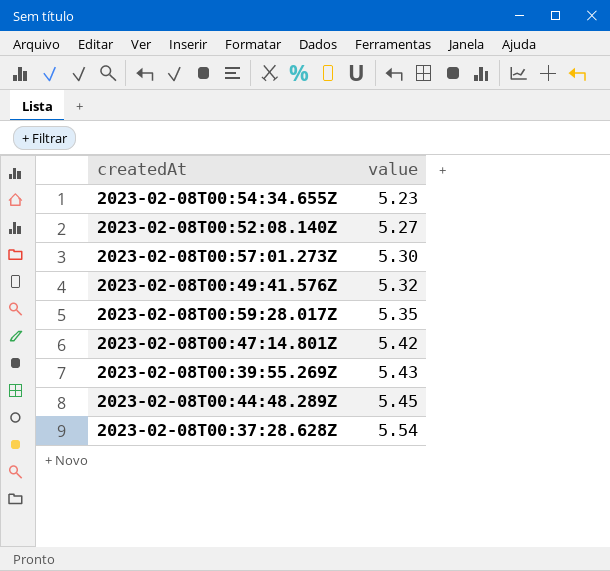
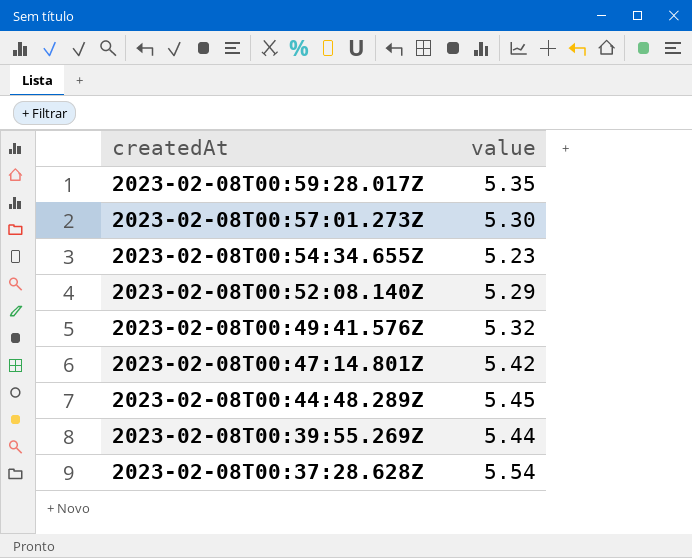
row order: value ascending -> createdAt descending
2023-02-08T00:52:08.140Z | value: 5.27 -> 5.29
2023-02-08T00:39:55.269Z | value: 5.43 -> 5.44

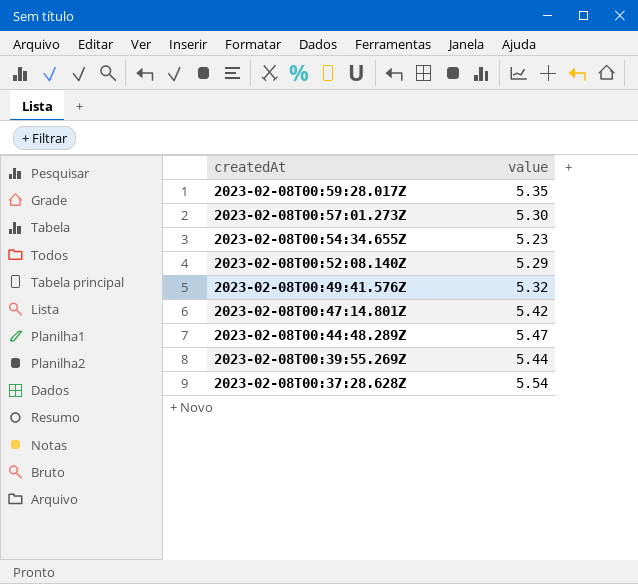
2023-02-08T00:44:48.289Z | value: 5.45 -> 5.47

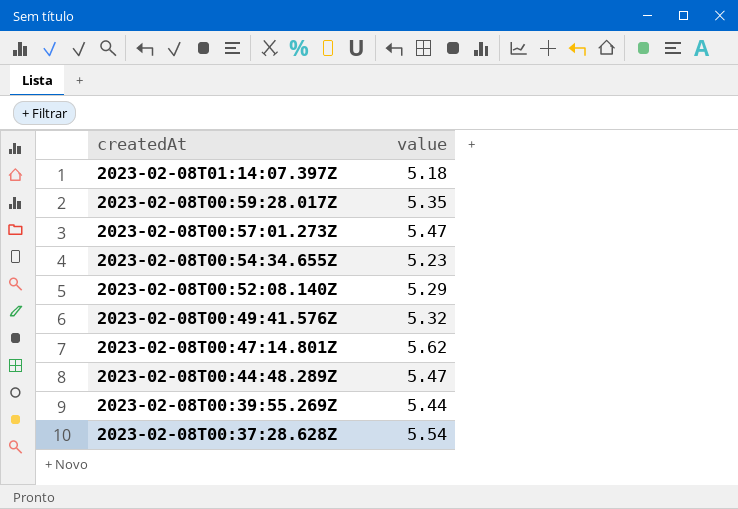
row 2023-02-08T01:14:07.397Z: none -> 5.18
2023-02-08T00:57:01.273Z | value: 5.30 -> 5.47
2023-02-08T00:47:14.801Z | value: 5.42 -> 5.62

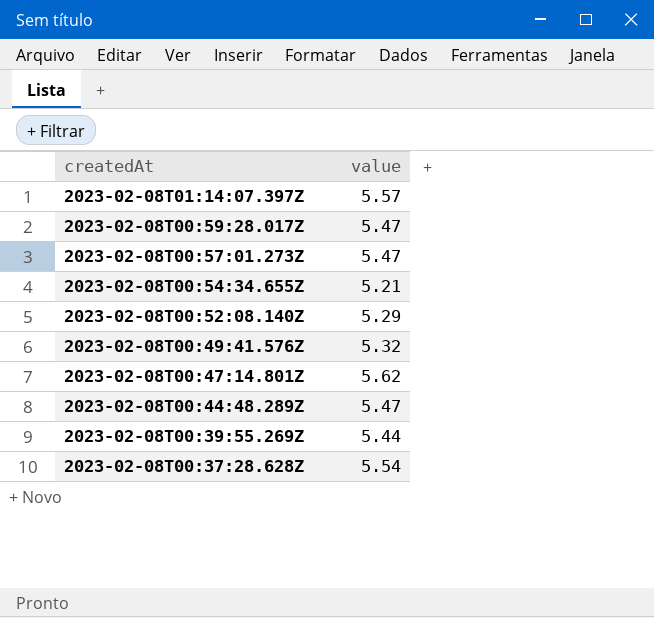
2023-02-08T01:14:07.397Z | value: 5.18 -> 5.57
2023-02-08T00:59:28.017Z | value: 5.35 -> 5.47
2023-02-08T00:54:34.655Z | value: 5.23 -> 5.21

